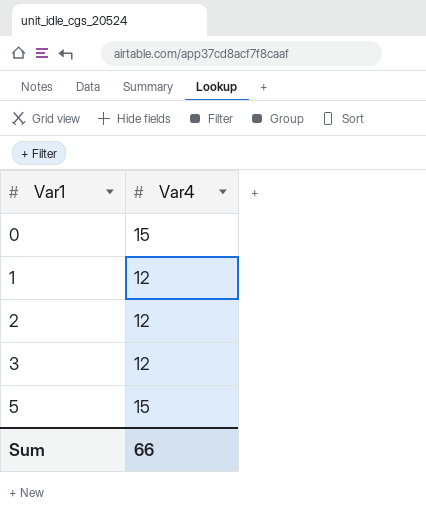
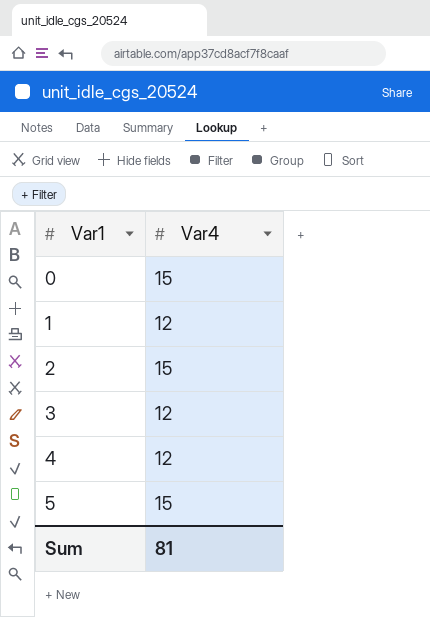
2 | Var4: 12 -> 15
row 4: none -> 12
Sum | Var4: 66 -> 81

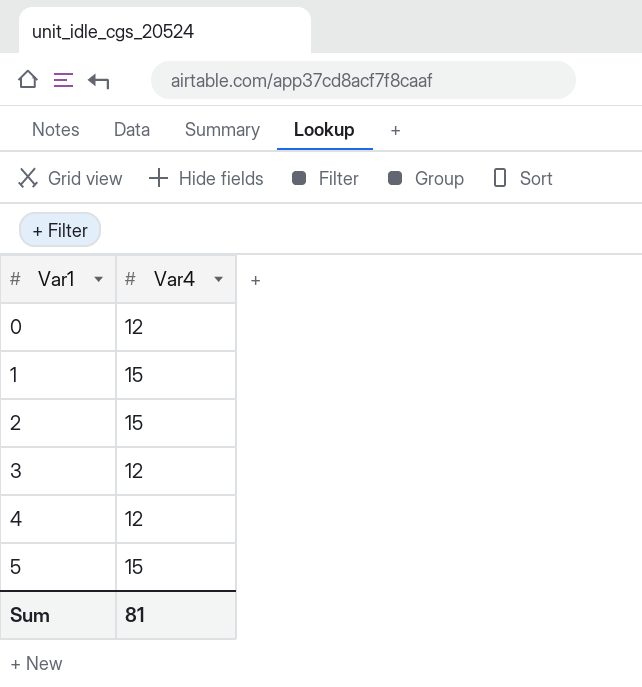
0 | Var4: 15 -> 12
1 | Var4: 12 -> 15

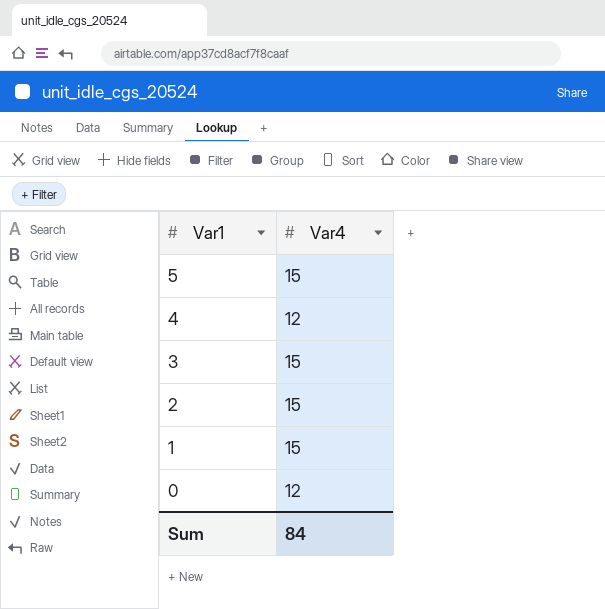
row order: Var1 ascending -> Var1 descending
3 | Var4: 12 -> 15
Sum | Var4: 81 -> 84

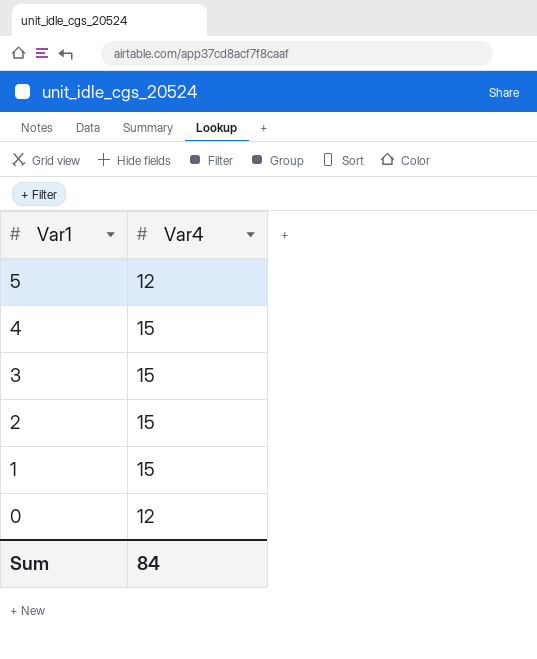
5 | Var4: 15 -> 12
4 | Var4: 12 -> 15

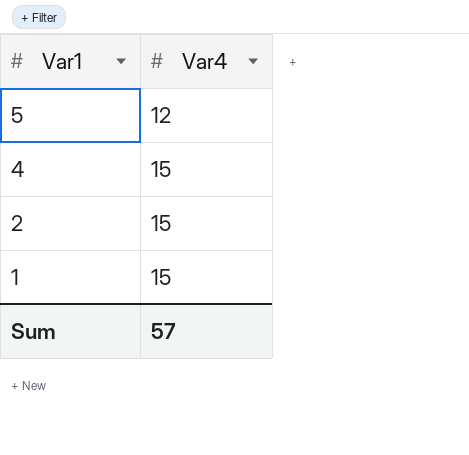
row 3: 15 -> none
row 0: 12 -> none
Sum | Var4: 84 -> 57

